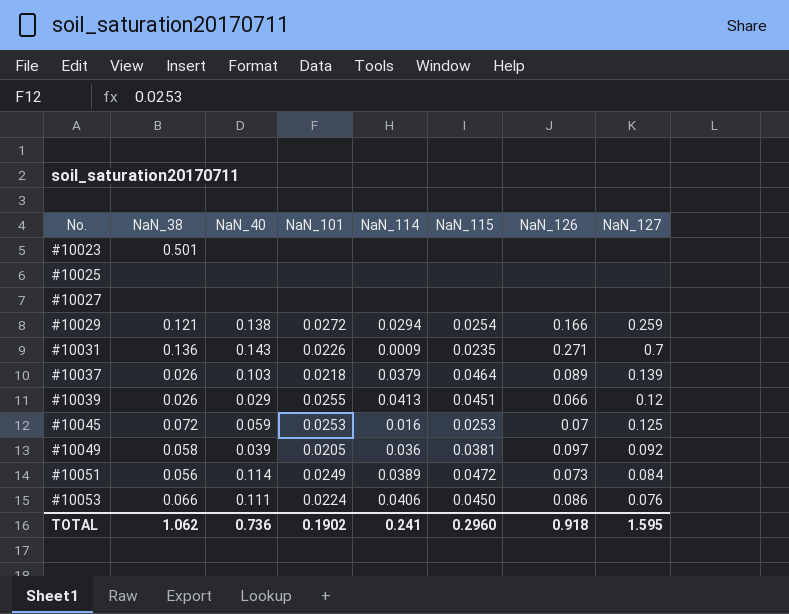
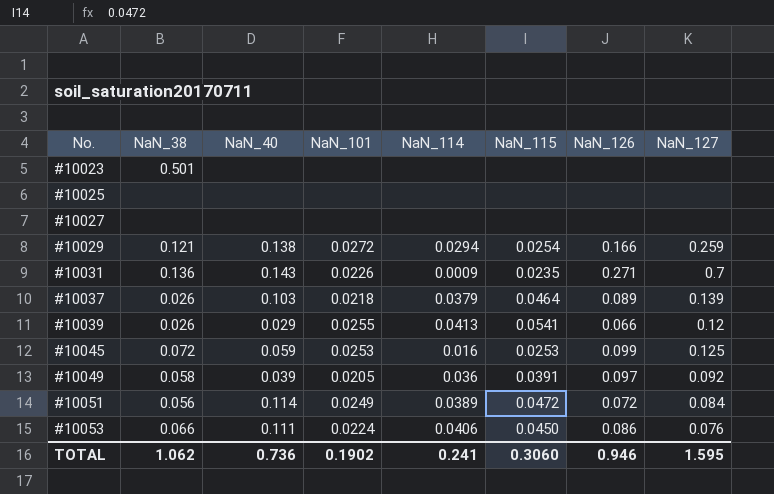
#10039 | NaN_115: 0.0451 -> 0.0541
#10045 | NaN_126: 0.07 -> 0.099
#10049 | NaN_115: 0.0381 -> 0.0391
#10051 | NaN_126: 0.073 -> 0.072
TOTAL | NaN_115: 0.2960 -> 0.3060
TOTAL | NaN_126: 0.918 -> 0.946

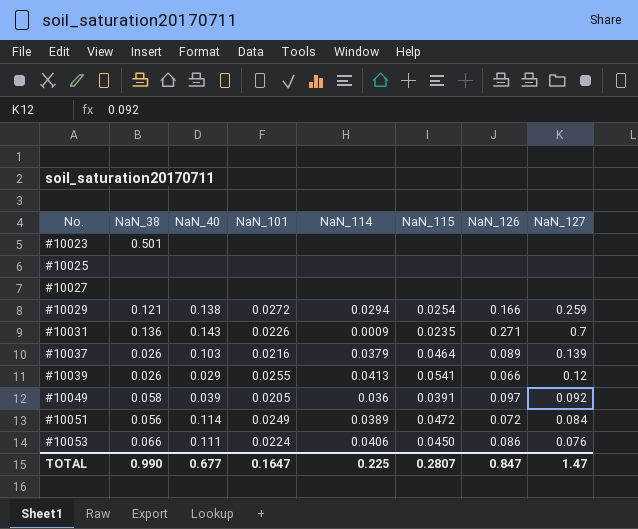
row #10045: 0.072 | 0.059 | 0.0253 | 0.016 | 0.0253 | 0.099 | 0.125 -> none
#10037 | NaN_101: 0.0218 -> 0.0216
TOTAL | NaN_38: 1.062 -> 0.990
TOTAL | NaN_40: 0.736 -> 0.677
TOTAL | NaN_101: 0.1902 -> 0.1647
TOTAL | NaN_114: 0.241 -> 0.225
TOTAL | NaN_115: 0.3060 -> 0.2807
TOTAL | NaN_126: 0.946 -> 0.847
TOTAL | NaN_127: 1.595 -> 1.47

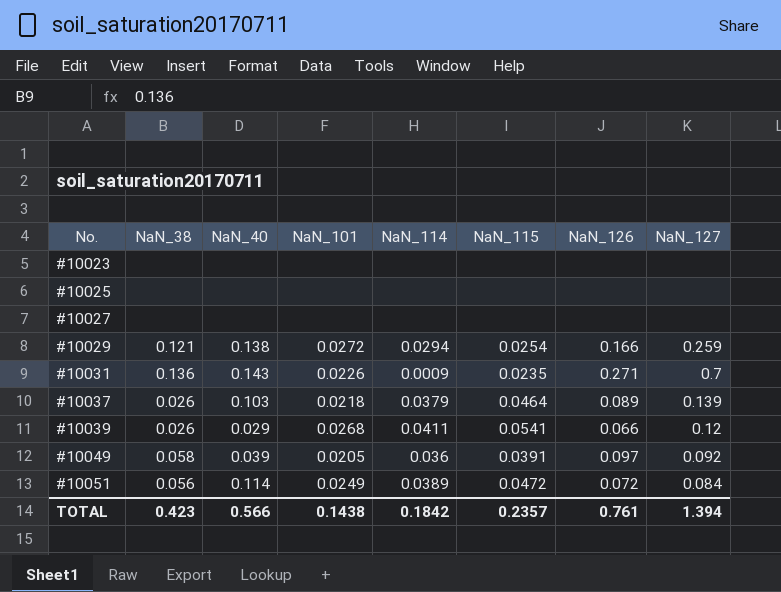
row #10053: 0.066 | 0.111 | 0.0224 | 0.0406 | 0.0450 | 0.086 | 0.076 -> none
#10023 | NaN_38: 0.501 -> none
#10037 | NaN_101: 0.0216 -> 0.0218
#10039 | NaN_101: 0.0255 -> 0.0268
#10039 | NaN_114: 0.0413 -> 0.0411
TOTAL | NaN_38: 0.990 -> 0.423
TOTAL | NaN_40: 0.677 -> 0.566
TOTAL | NaN_101: 0.1647 -> 0.1438
TOTAL | NaN_114: 0.225 -> 0.1842
TOTAL | NaN_115: 0.2807 -> 0.2357
TOTAL | NaN_126: 0.847 -> 0.761
TOTAL | NaN_127: 1.47 -> 1.394

